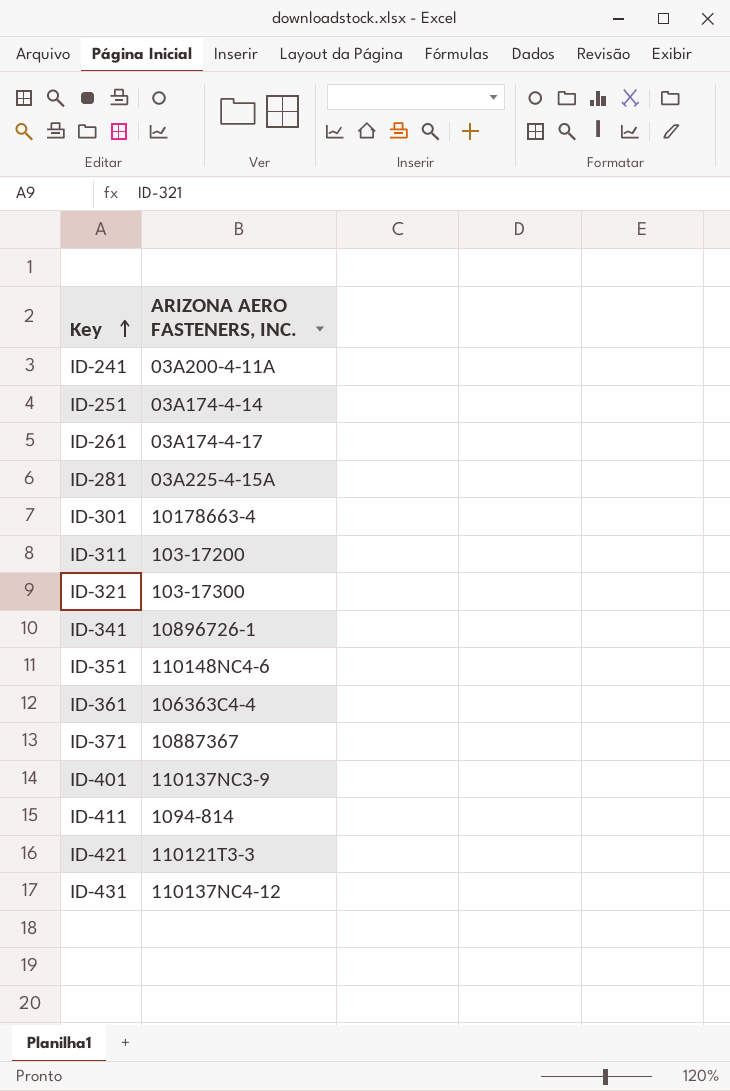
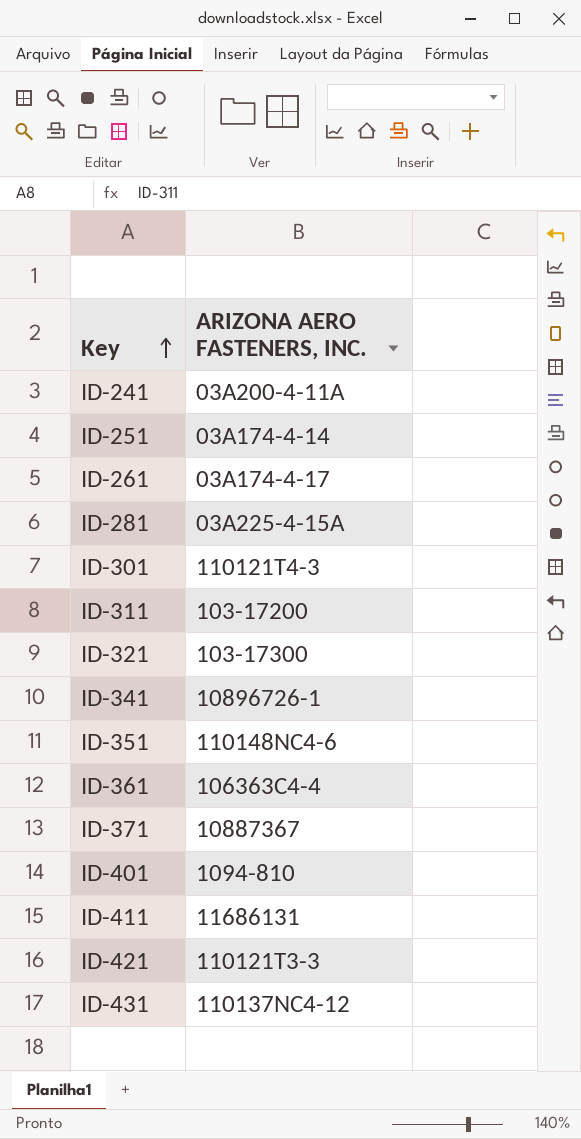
ID-301 | ARIZONA AERO FASTENERS, INC.: 10178663-4 -> 110121T4-3
ID-401 | ARIZONA AERO FASTENERS, INC.: 110137NC3-9 -> 1094-810
ID-411 | ARIZONA AERO FASTENERS, INC.: 1094-814 -> 11686131

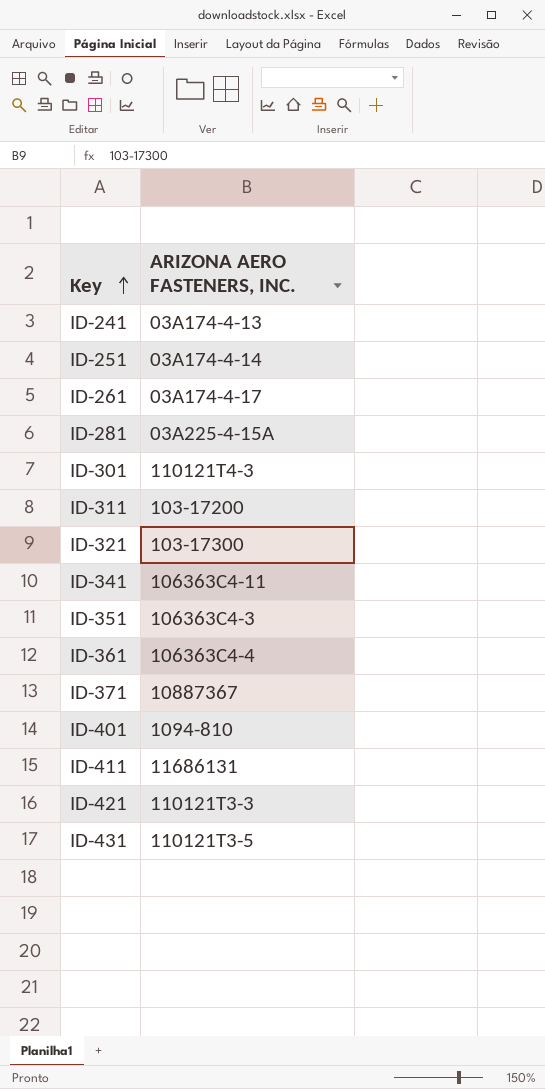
ID-241 | ARIZONA AERO FASTENERS, INC.: 03A200-4-11A -> 03A174-4-13
ID-341 | ARIZONA AERO FASTENERS, INC.: 10896726-1 -> 106363C4-11
ID-351 | ARIZONA AERO FASTENERS, INC.: 110148NC4-6 -> 106363C4-3
ID-431 | ARIZONA AERO FASTENERS, INC.: 110137NC4-12 -> 110121T3-5

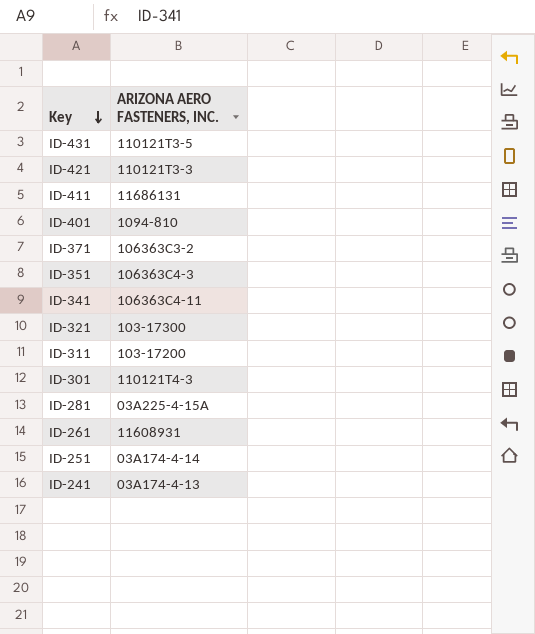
row order: Key ascending -> Key descending
row ID-361: 106363C4-4 -> none
ID-371 | ARIZONA AERO FASTENERS, INC.: 10887367 -> 106363C3-2
ID-261 | ARIZONA AERO FASTENERS, INC.: 03A174-4-17 -> 11608931

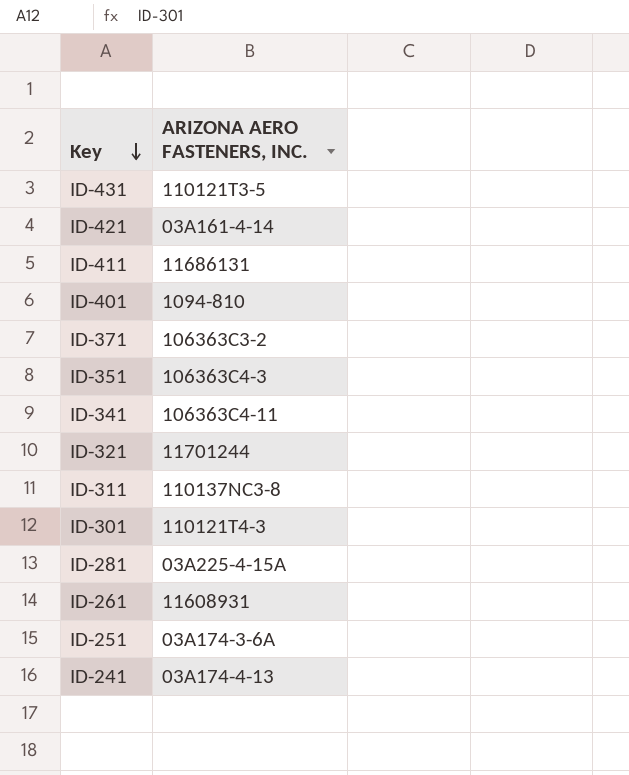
ID-421 | ARIZONA AERO FASTENERS, INC.: 110121T3-3 -> 03A161-4-14
ID-321 | ARIZONA AERO FASTENERS, INC.: 103-17300 -> 11701244
ID-311 | ARIZONA AERO FASTENERS, INC.: 103-17200 -> 110137NC3-8
ID-251 | ARIZONA AERO FASTENERS, INC.: 03A174-4-14 -> 03A174-3-6A

